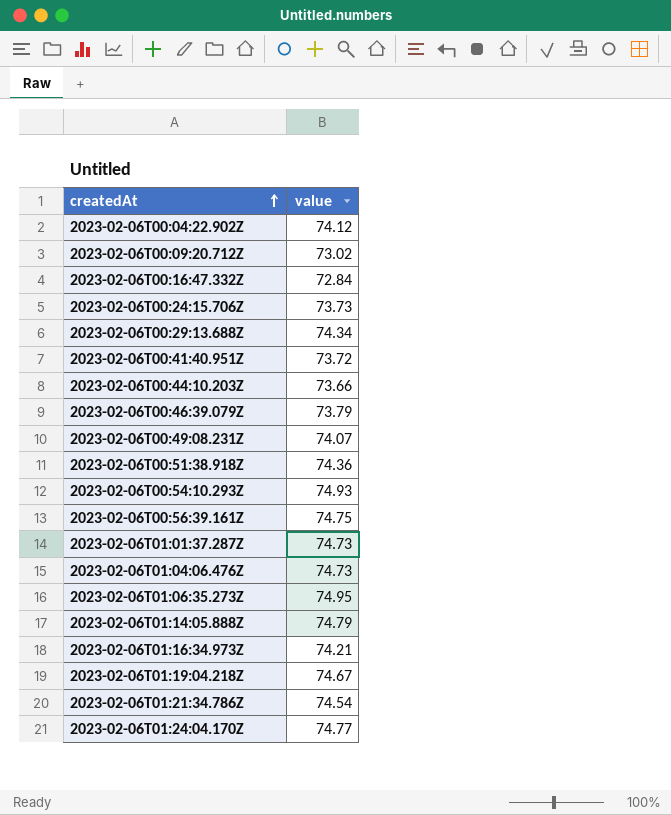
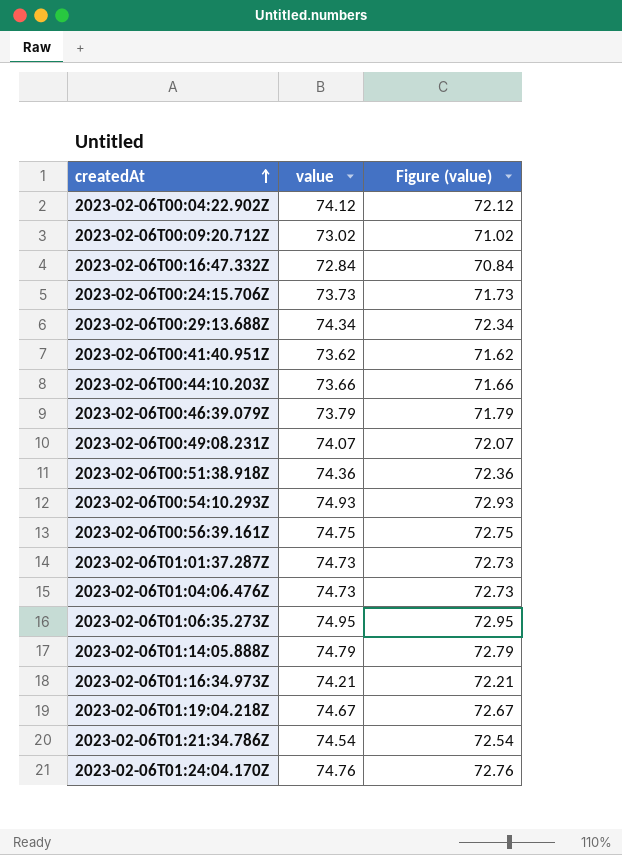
column Figure (value) | formula: none -> [value] - 2
2023-02-06T00:41:40.951Z | value: 73.72 -> 73.62
2023-02-06T01:24:04.170Z | value: 74.77 -> 74.76

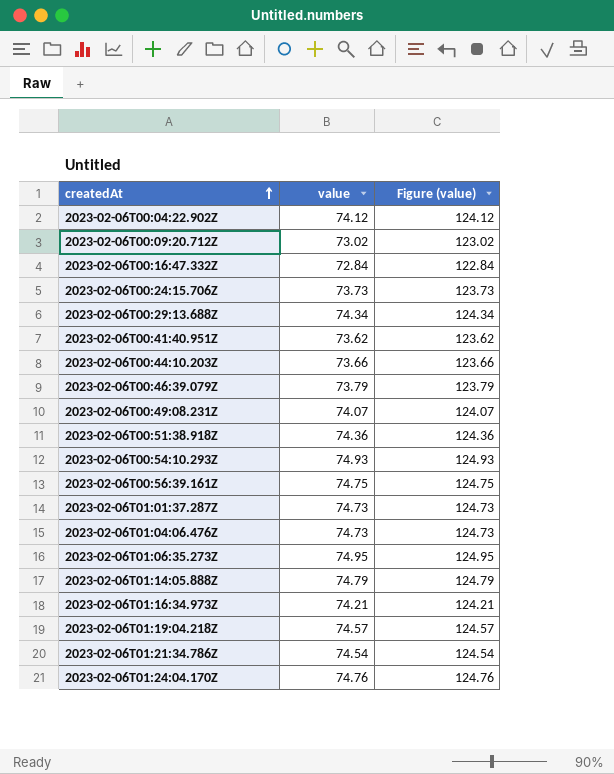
column Figure (value) | formula: [value] - 2 -> [value] + 50
2023-02-06T01:19:04.218Z | value: 74.67 -> 74.57

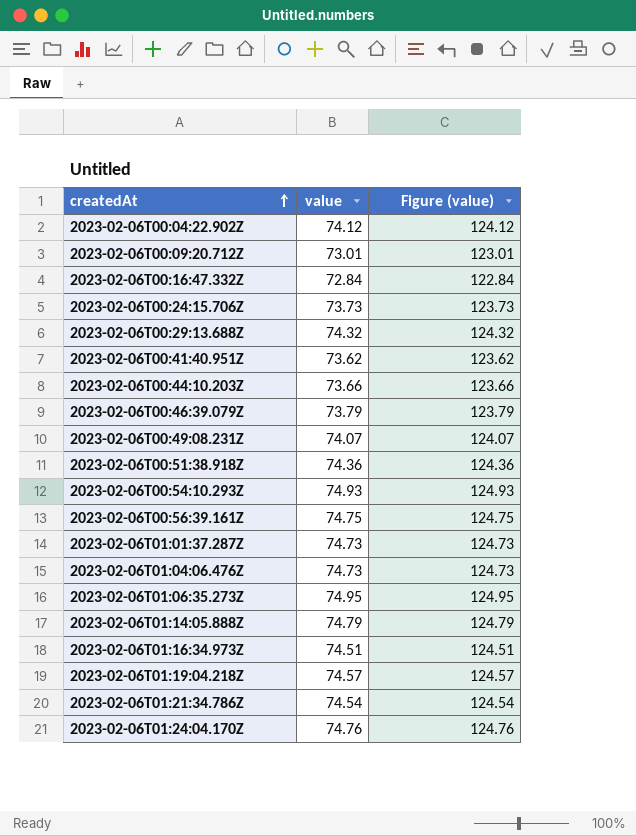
2023-02-06T00:09:20.712Z | value: 73.02 -> 73.01
2023-02-06T00:09:20.712Z | Figure (value): 123.02 -> 123.01
2023-02-06T00:29:13.688Z | value: 74.34 -> 74.32
2023-02-06T00:29:13.688Z | Figure (value): 124.34 -> 124.32
2023-02-06T01:16:34.973Z | value: 74.21 -> 74.51
2023-02-06T01:16:34.973Z | Figure (value): 124.21 -> 124.51

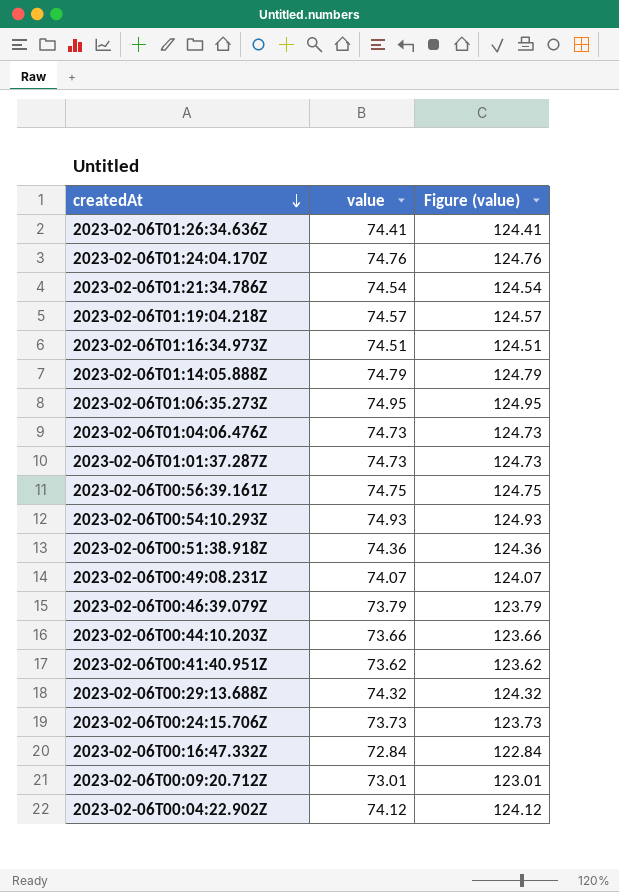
row order: createdAt ascending -> createdAt descending
row 2023-02-06T01:26:34.636Z: none -> 74.41 | 124.41

